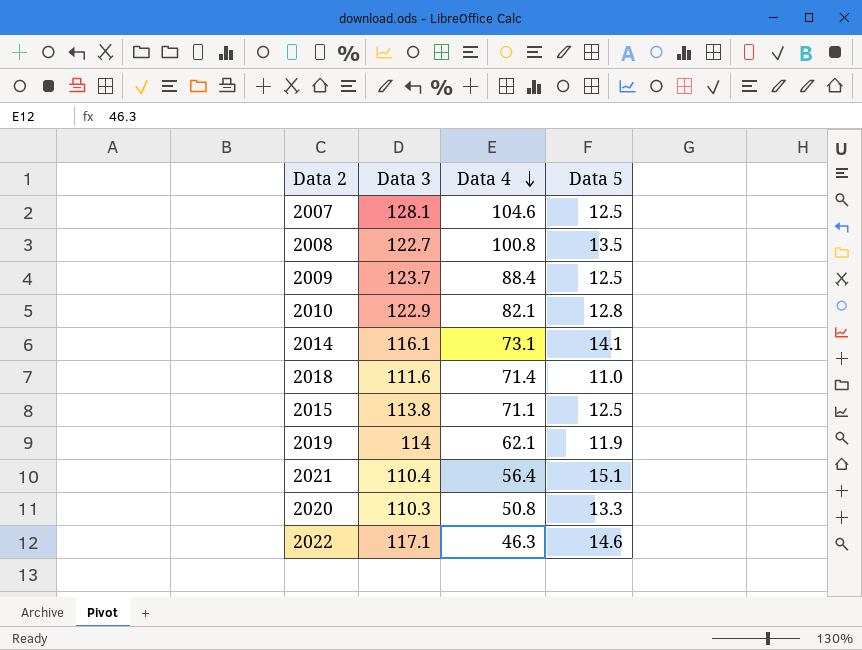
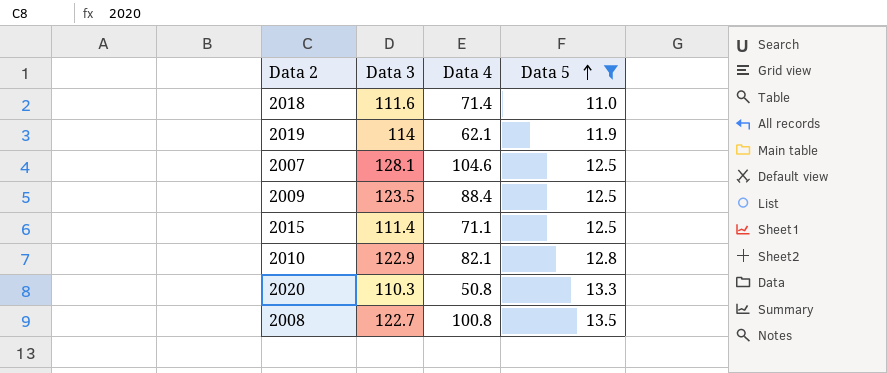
filter: none -> Data 5 <= 13.5
row order: Data 4 descending -> Data 5 ascending
2009 | Data 3: 123.7 -> 123.5
2015 | Data 3: 113.8 -> 111.4

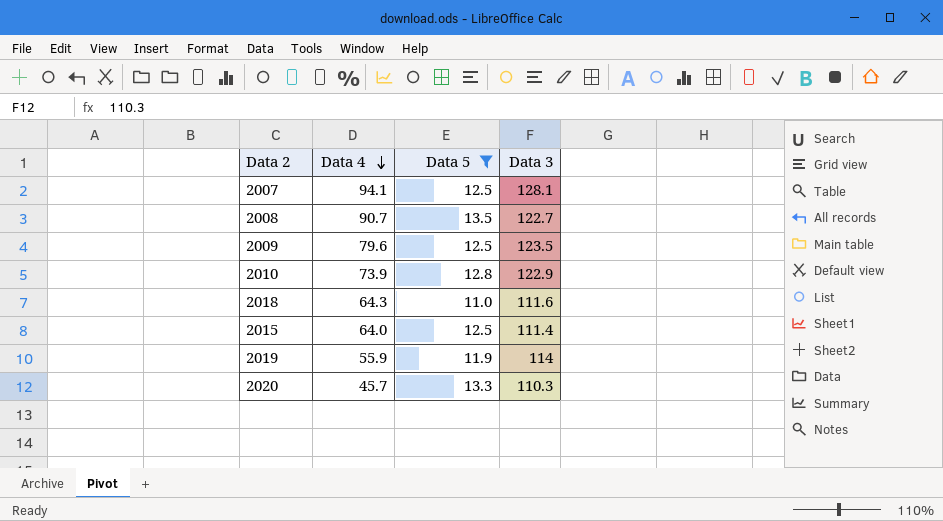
row order: Data 5 ascending -> Data 4 descending
column Data 3 | position: 2 -> 4
2007 | Data 4: 104.6 -> 94.1
2008 | Data 4: 100.8 -> 90.7
2009 | Data 4: 88.4 -> 79.6
2010 | Data 4: 82.1 -> 73.9
2018 | Data 4: 71.4 -> 64.3
2015 | Data 4: 71.1 -> 64.0
2019 | Data 4: 62.1 -> 55.9
2020 | Data 4: 50.8 -> 45.7

